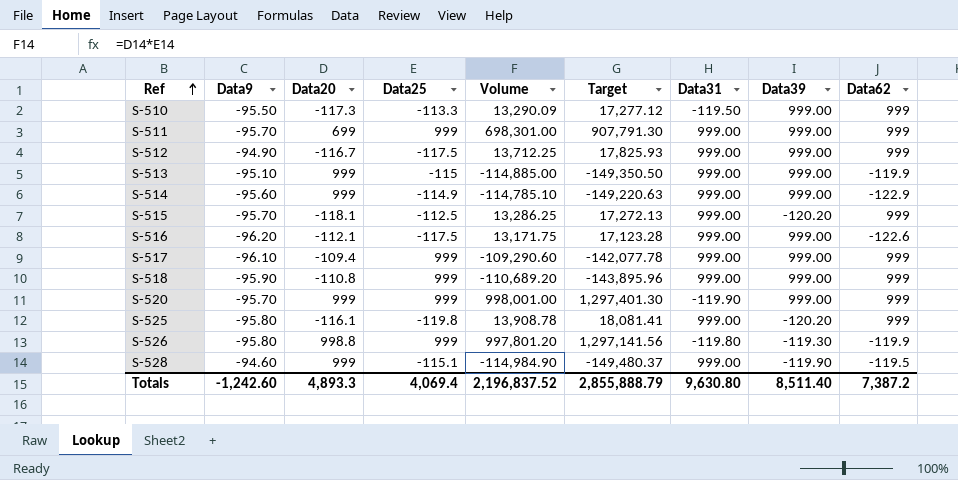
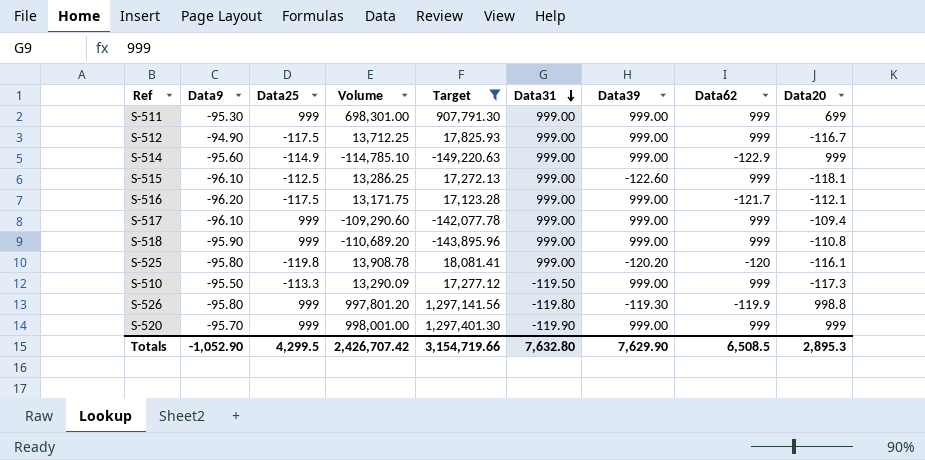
filter: none -> Target >= -149,220.63
row order: Ref ascending -> Data31 descending
column Data20 | position: 3 -> 9
S-511 | Data9: -95.70 -> -95.30
S-515 | Data9: -95.70 -> -96.10
S-515 | Data39: -120.20 -> -122.60
S-516 | Data62: -122.6 -> -121.7
S-525 | Data62: 999 -> -120
Totals | Data9: -1,242.60 -> -1,052.90
Totals | Data25: 4,069.4 -> 4,299.5
Totals | Volume: 2,196,837.52 -> 2,426,707.42
Totals | Target: 2,855,888.79 -> 3,154,719.66
Totals | Data31: 9,630.80 -> 7,632.80
Totals | Data39: 8,511.40 -> 7,629.90
Totals | Data62: 7,387.2 -> 6,508.5
Totals | Data20: 4,893.3 -> 2,895.3

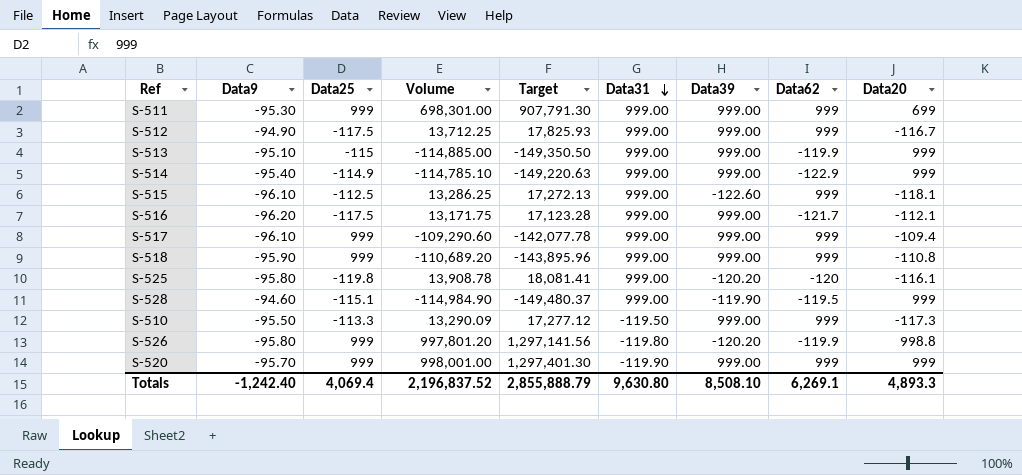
filter: Target >= -149,220.63 -> none
S-514 | Data9: -95.60 -> -95.40
S-526 | Data39: -119.30 -> -120.20
Totals | Data9: -1,052.90 -> -1,242.40
Totals | Data25: 4,299.5 -> 4,069.4
Totals | Volume: 2,426,707.42 -> 2,196,837.52
Totals | Target: 3,154,719.66 -> 2,855,888.79
Totals | Data31: 7,632.80 -> 9,630.80
Totals | Data39: 7,629.90 -> 8,508.10
Totals | Data62: 6,508.5 -> 6,269.1
Totals | Data20: 2,895.3 -> 4,893.3

